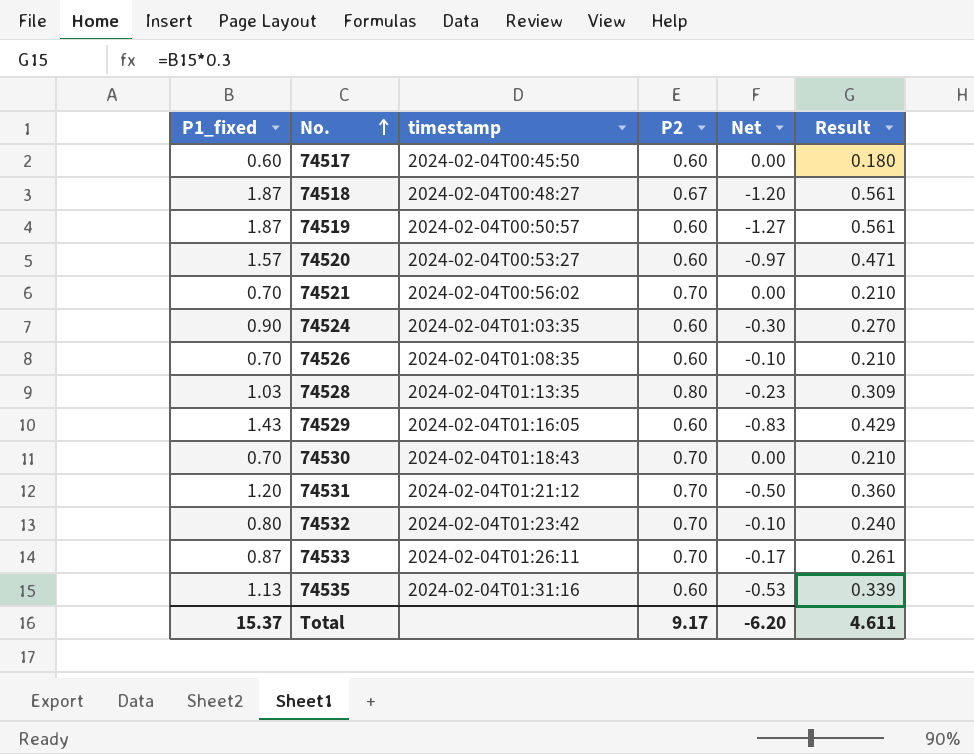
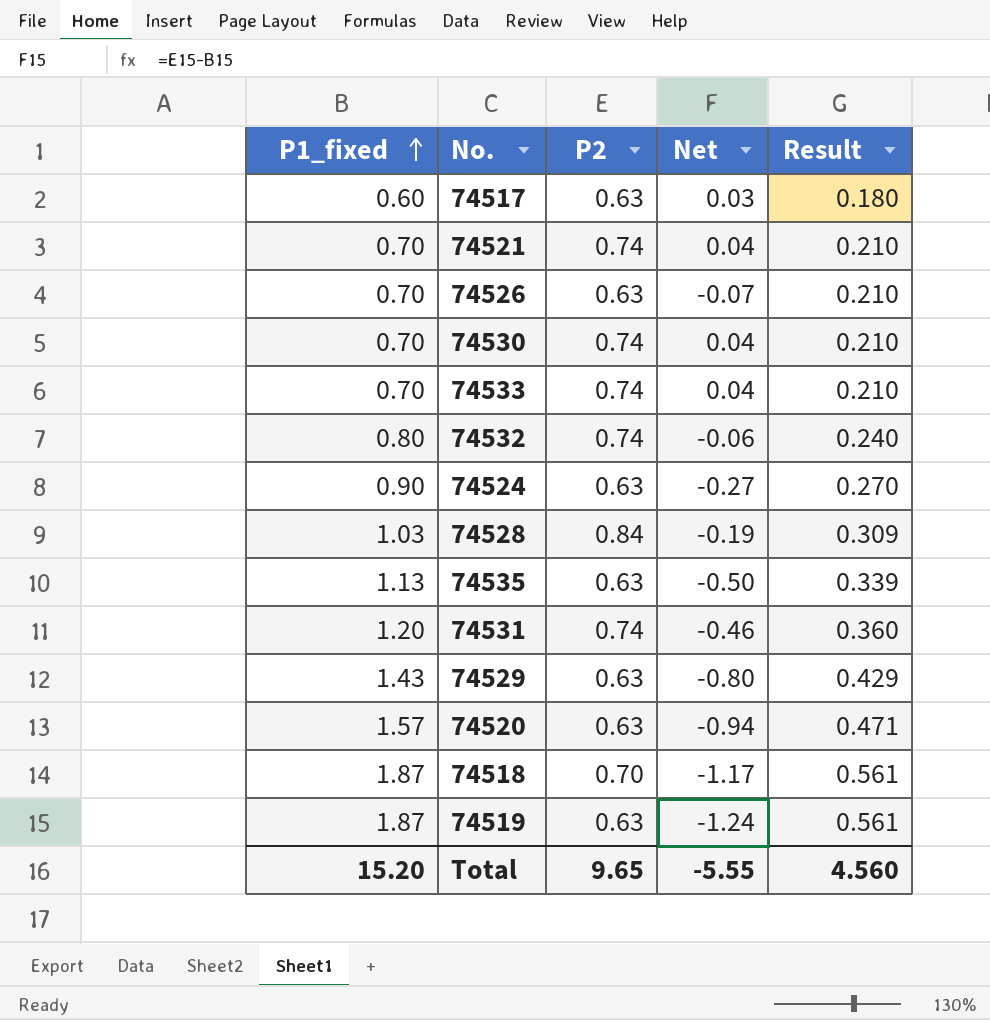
row order: No. ascending -> P1_fixed ascending
column timestamp | position: 3 -> none
74517 | P2: 0.60 -> 0.63
74517 | Net: 0.00 -> 0.03
74521 | P2: 0.70 -> 0.74
74521 | Net: 0.00 -> 0.04
74526 | P2: 0.60 -> 0.63
74526 | Net: -0.10 -> -0.07
74530 | P2: 0.70 -> 0.74
74530 | Net: 0.00 -> 0.04
74533 | P1_fixed: 0.87 -> 0.70
74533 | P2: 0.70 -> 0.74
74533 | Net: -0.17 -> 0.04
74533 | Result: 0.261 -> 0.210
74532 | P2: 0.70 -> 0.74
74532 | Net: -0.10 -> -0.06
74524 | P2: 0.60 -> 0.63
74524 | Net: -0.30 -> -0.27
74528 | P2: 0.80 -> 0.84
74528 | Net: -0.23 -> -0.19
74535 | P2: 0.60 -> 0.63
74535 | Net: -0.53 -> -0.50
74531 | P2: 0.70 -> 0.74
74531 | Net: -0.50 -> -0.46
74529 | P2: 0.60 -> 0.63
74529 | Net: -0.83 -> -0.80
74520 | P2: 0.60 -> 0.63
74520 | Net: -0.97 -> -0.94
74518 | P2: 0.67 -> 0.70
74518 | Net: -1.20 -> -1.17
74519 | P2: 0.60 -> 0.63
74519 | Net: -1.27 -> -1.24
Total | P1_fixed: 15.37 -> 15.20
Total | P2: 9.17 -> 9.65
Total | Net: -6.20 -> -5.55
Total | Result: 4.611 -> 4.560

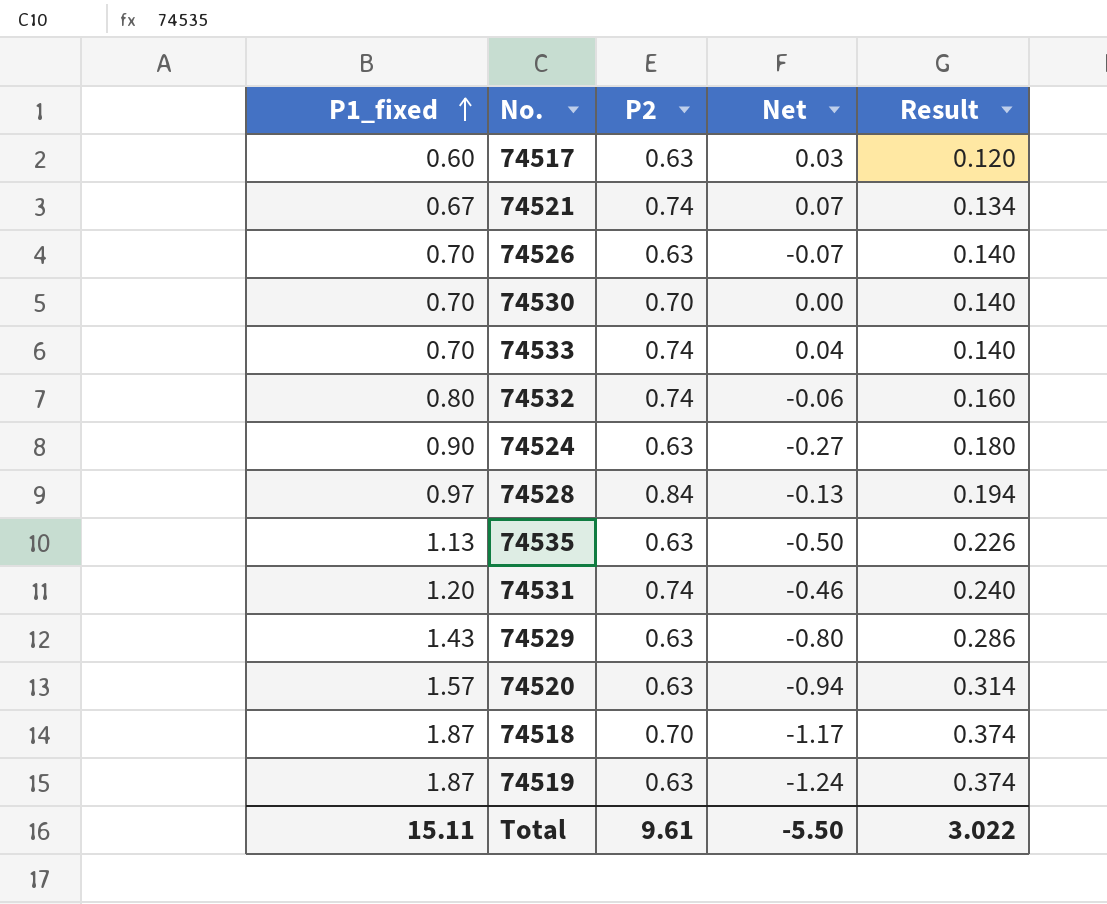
column Result | formula: [P1_fixed] * 0.3 -> [P1_fixed] * 0.2
74521 | P1_fixed: 0.70 -> 0.67
74521 | Net: 0.04 -> 0.07
74530 | P2: 0.74 -> 0.70
74530 | Net: 0.04 -> 0.00
74528 | P1_fixed: 1.03 -> 0.97
74528 | Net: -0.19 -> -0.13
Total | P1_fixed: 15.20 -> 15.11
Total | P2: 9.65 -> 9.61
Total | Net: -5.55 -> -5.50
Total | Result: 4.560 -> 3.022

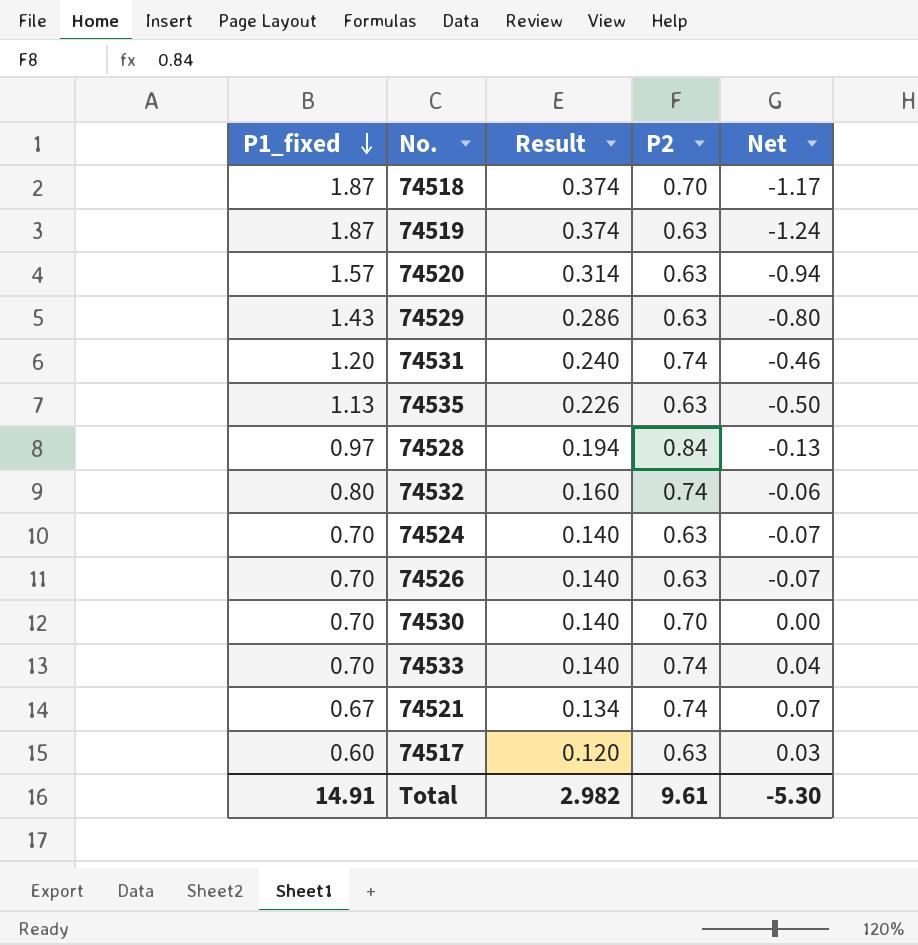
row order: P1_fixed ascending -> P1_fixed descending
column Result | position: 5 -> 3
74524 | P1_fixed: 0.90 -> 0.70
74524 | Result: 0.180 -> 0.140
74524 | Net: -0.27 -> -0.07
Total | P1_fixed: 15.11 -> 14.91
Total | Result: 3.022 -> 2.982
Total | Net: -5.50 -> -5.30

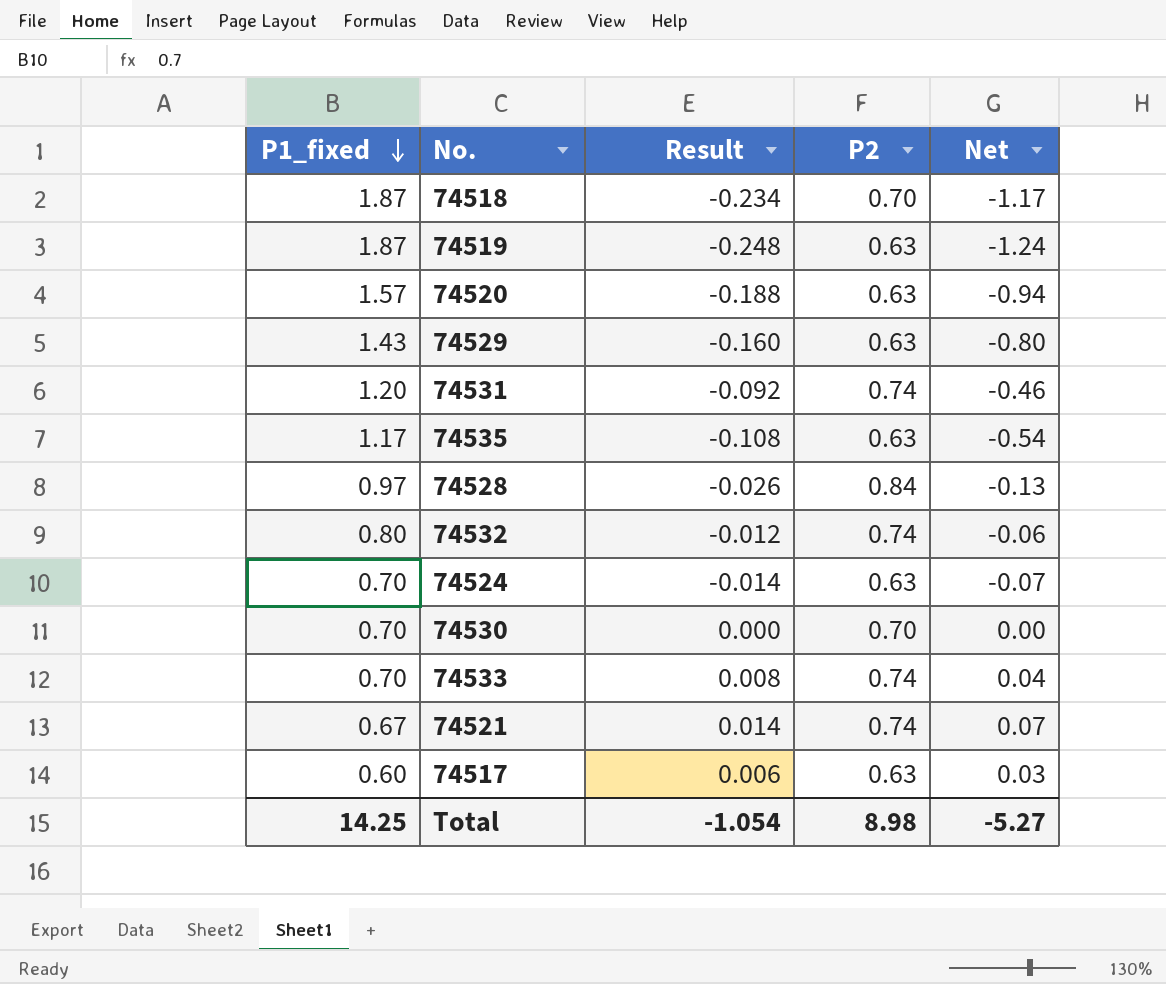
column Result | formula: [P1_fixed] * 0.2 -> [Net] * 0.2
row 74526: 0.70 | 0.140 | 0.63 | -0.07 -> none
74535 | P1_fixed: 1.13 -> 1.17
74535 | Net: -0.50 -> -0.54
Total | P1_fixed: 14.91 -> 14.25
Total | Result: 2.982 -> -1.054
Total | P2: 9.61 -> 8.98
Total | Net: -5.30 -> -5.27

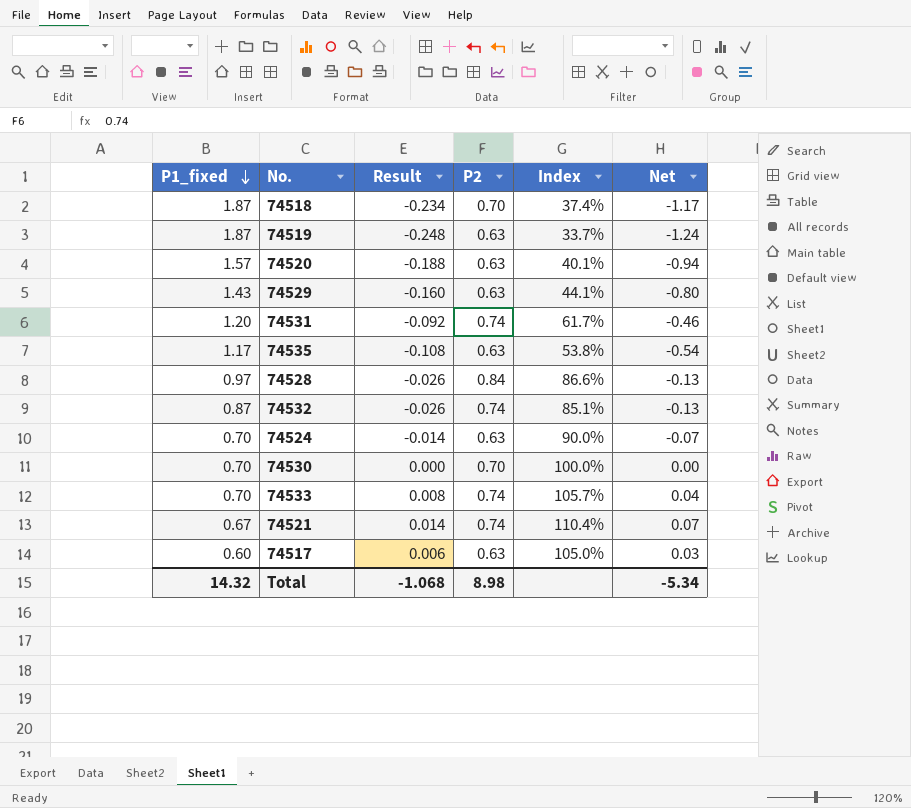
column Index | formula: none -> [P2] / [P1_fixed]
74532 | P1_fixed: 0.80 -> 0.87
74532 | Result: -0.012 -> -0.026
74532 | Net: -0.06 -> -0.13
Total | P1_fixed: 14.25 -> 14.32
Total | Result: -1.054 -> -1.068
Total | Net: -5.27 -> -5.34

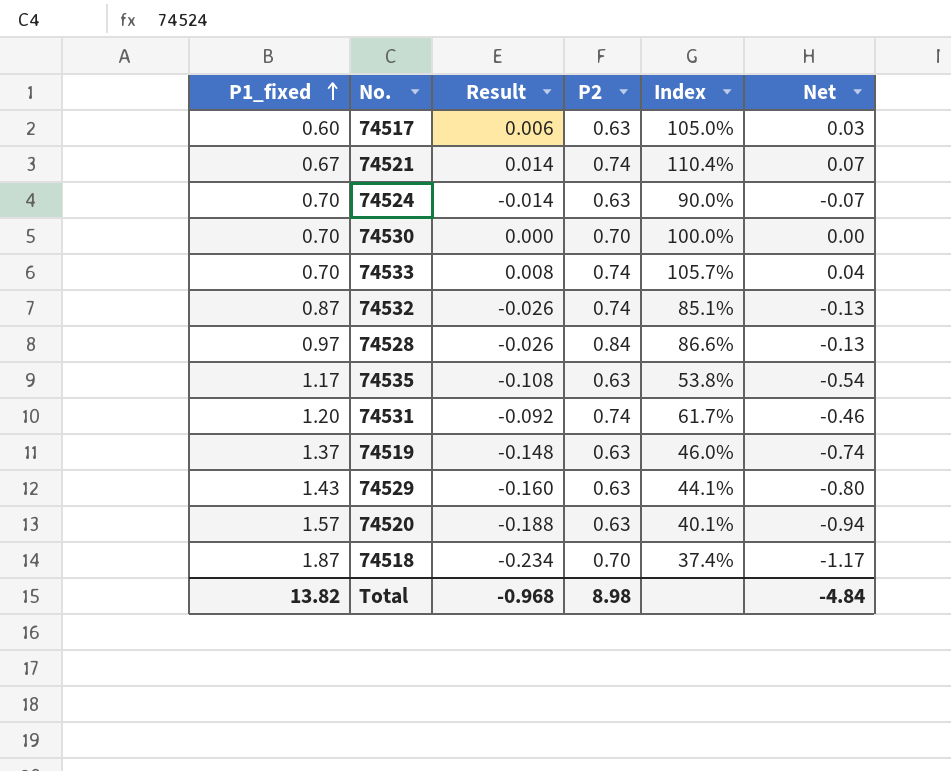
row order: P1_fixed descending -> P1_fixed ascending
74519 | P1_fixed: 1.87 -> 1.37
74519 | Result: -0.248 -> -0.148
74519 | Index: 33.7% -> 46.0%
74519 | Net: -1.24 -> -0.74
Total | P1_fixed: 14.32 -> 13.82
Total | Result: -1.068 -> -0.968
Total | Net: -5.34 -> -4.84

